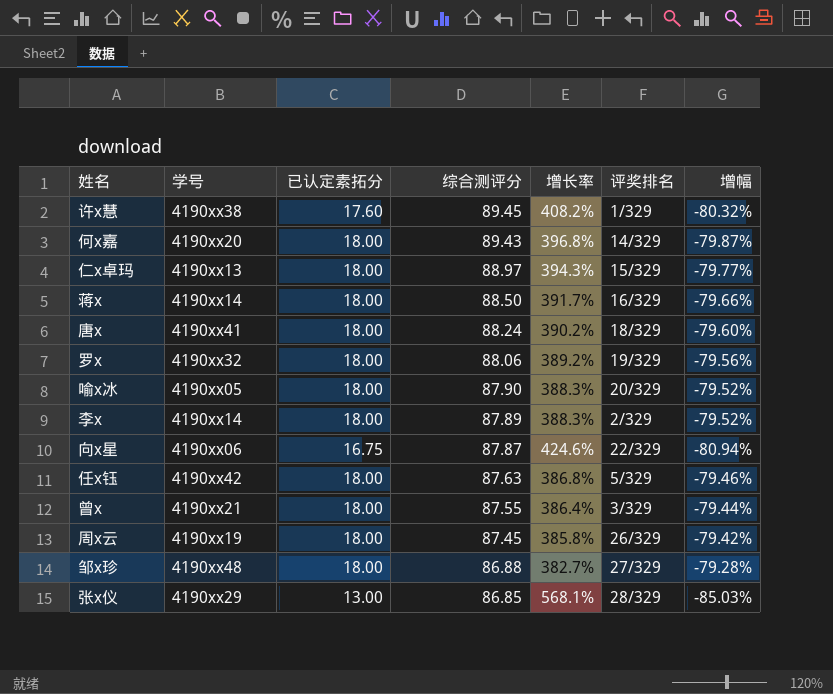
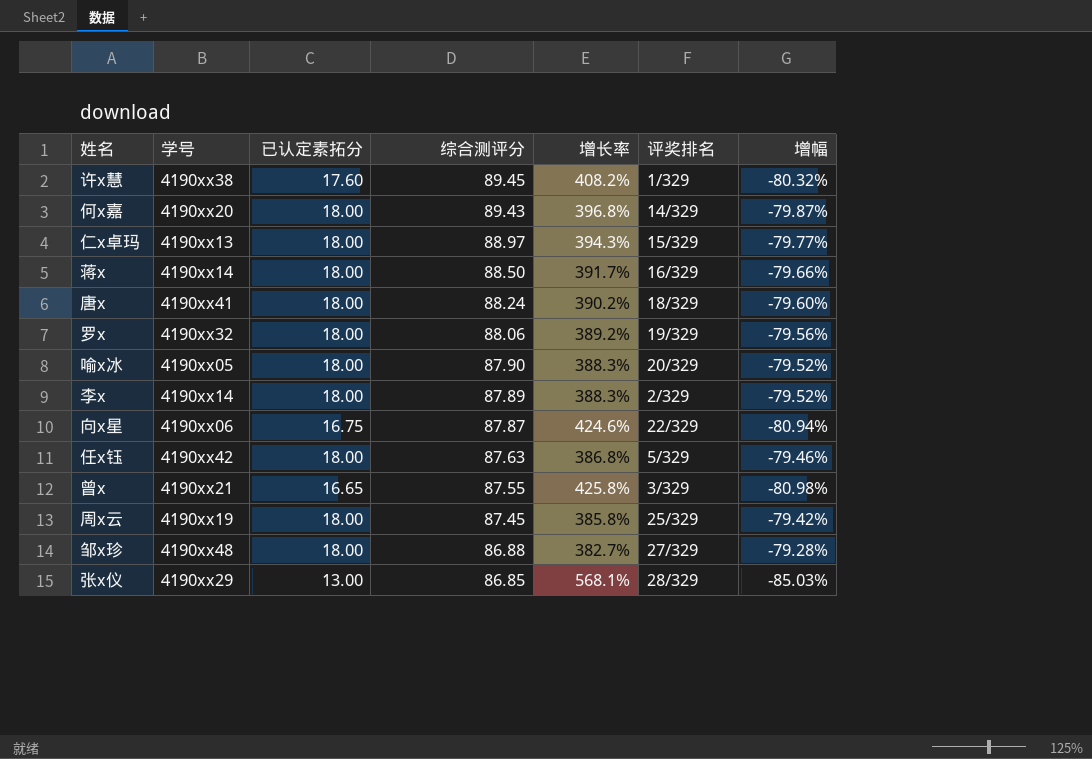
曾x | 已认定素拓分: 18.00 -> 16.65
曾x | 增长率: 386.4% -> 425.8%
曾x | 增幅: -79.44% -> -80.98%
周x云 | 评奖排名: 26/329 -> 25/329

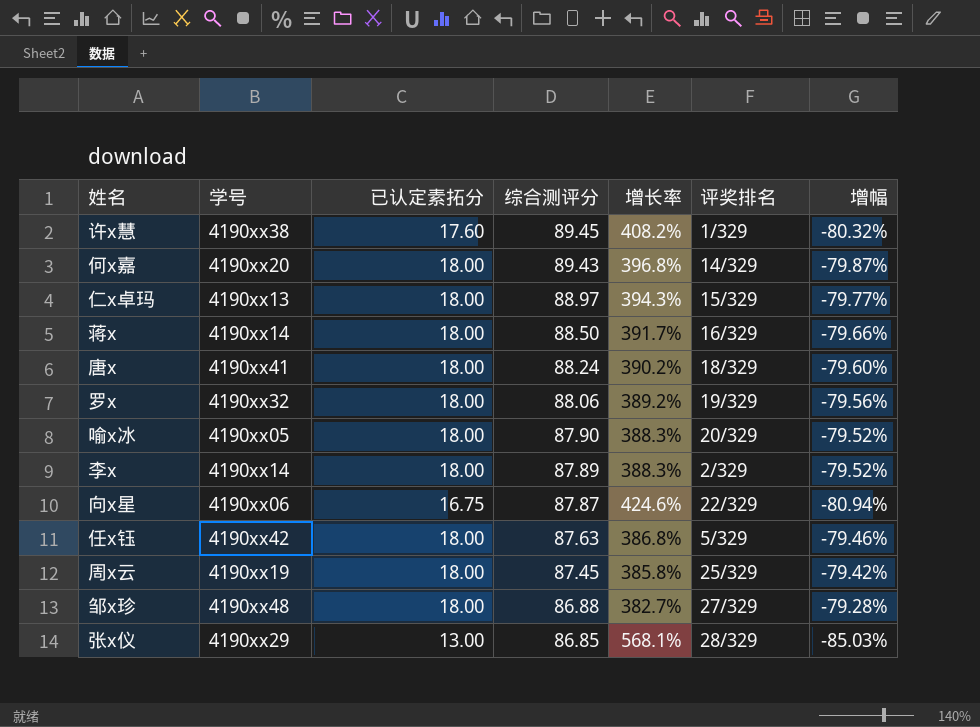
row 曾x: 4190xx21 | 16.65 | 87.55 | 425.8% | 3/329 | -80.98% -> none

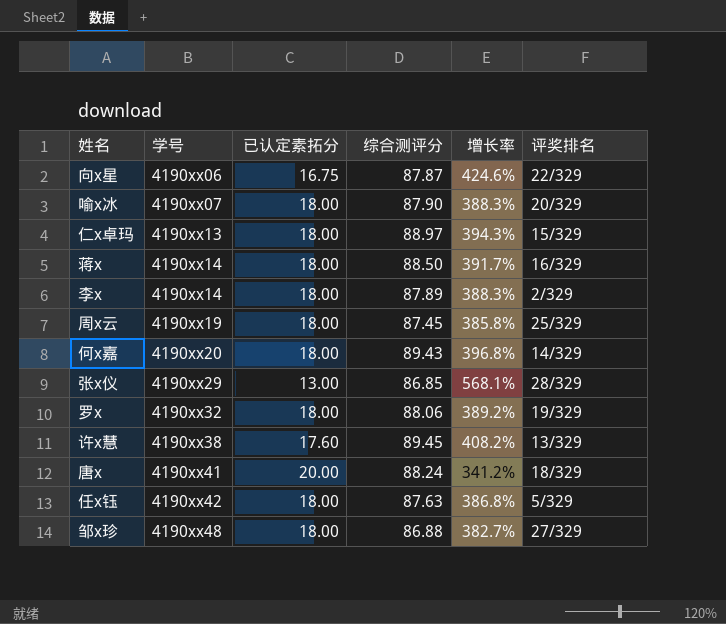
row order: 综合测评分 descending -> 学号 ascending
column 增幅 | formula: ([已认定素拓分] - [综合测评分]) / [综合测评分] -> none
喻x冰 | 学号: 4190xx05 -> 4190xx07
许x慧 | 评奖排名: 1/329 -> 13/329
唐x | 已认定素拓分: 18.00 -> 20.00
唐x | 增长率: 390.2% -> 341.2%

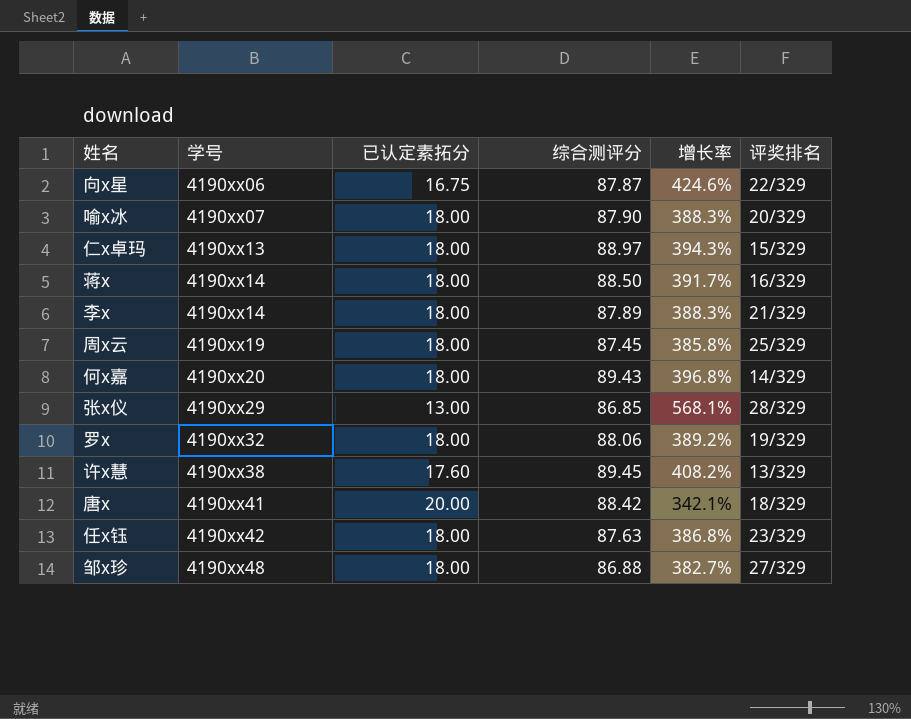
李x | 评奖排名: 2/329 -> 21/329
唐x | 综合测评分: 88.24 -> 88.42
唐x | 增长率: 341.2% -> 342.1%
任x钰 | 评奖排名: 5/329 -> 23/329

